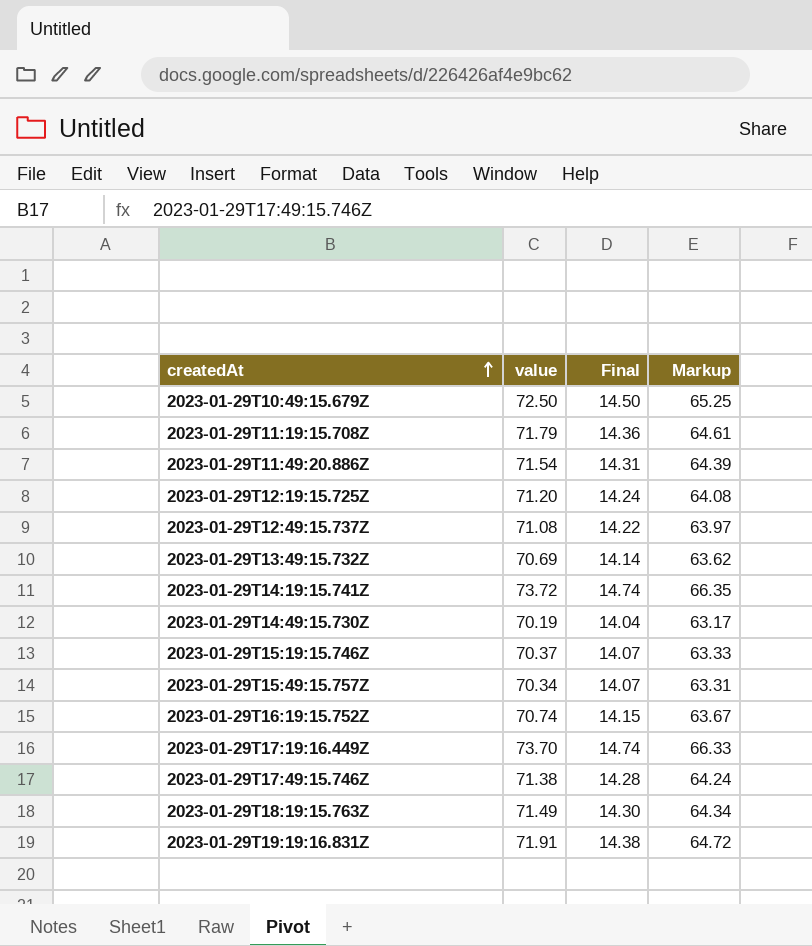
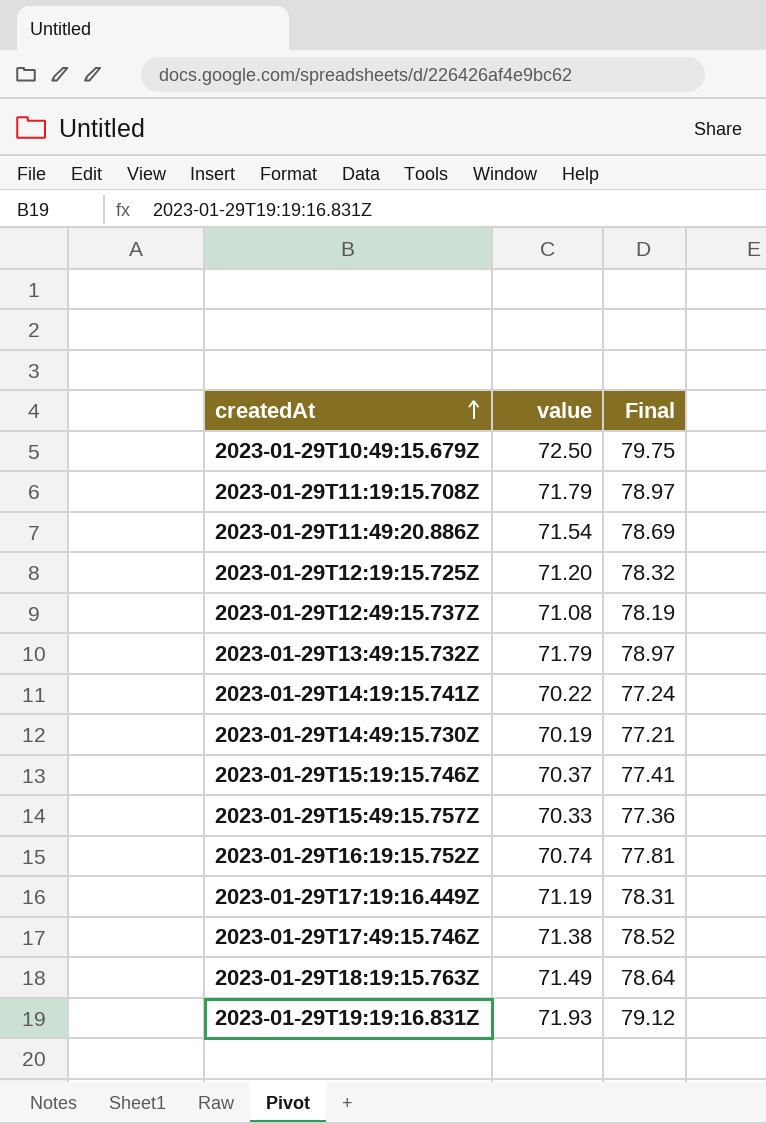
column Markup | formula: [value] * 0.9 -> none
column Final | formula: [value] * 0.2 -> [value] * 1.1
2023-01-29T13:49:15.732Z | value: 70.69 -> 71.79
2023-01-29T14:19:15.741Z | value: 73.72 -> 70.22
2023-01-29T15:49:15.757Z | value: 70.34 -> 70.33
2023-01-29T17:19:16.449Z | value: 73.70 -> 71.19
2023-01-29T19:19:16.831Z | value: 71.91 -> 71.93

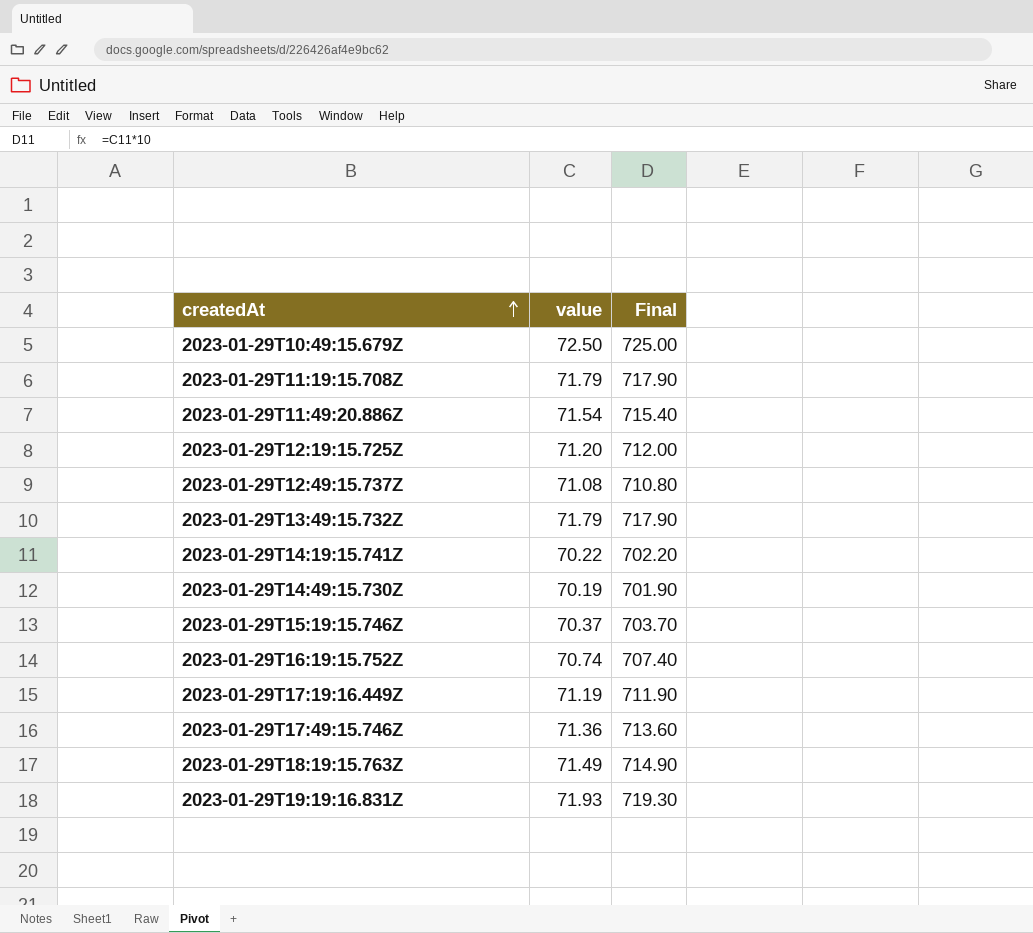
column Final | formula: [value] * 1.1 -> [value] * 10
row 2023-01-29T15:49:15.757Z: 70.33 | 77.36 -> none
2023-01-29T17:49:15.746Z | value: 71.38 -> 71.36

